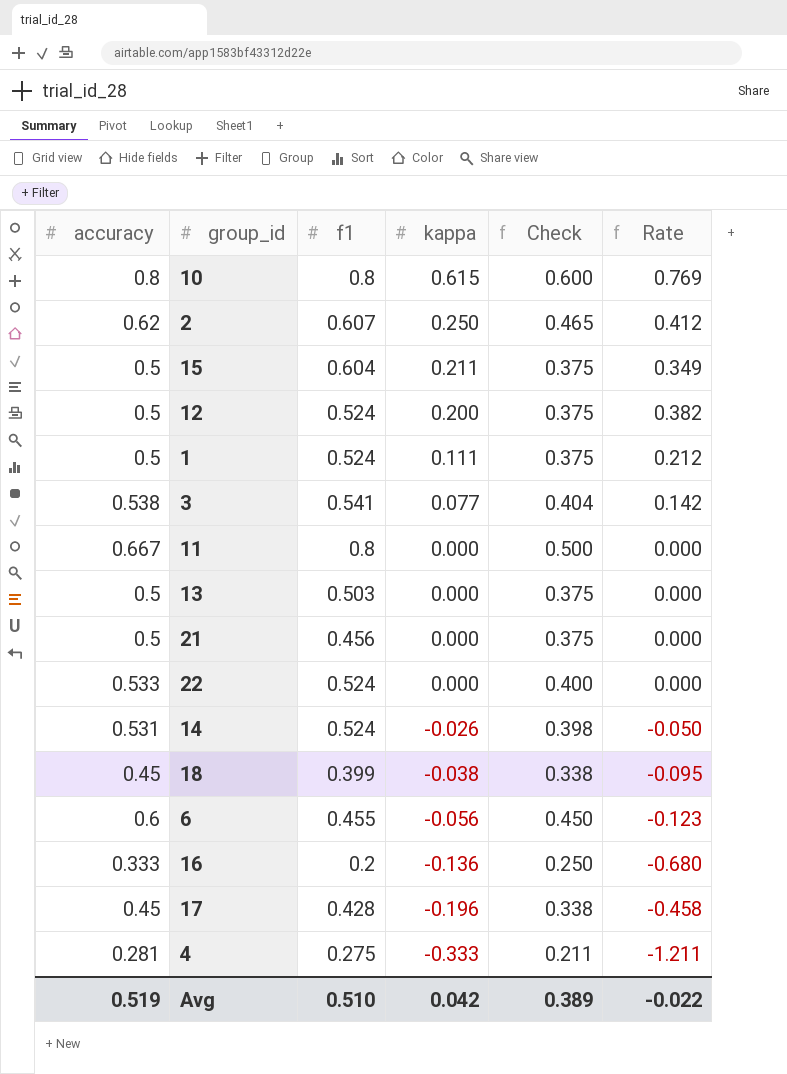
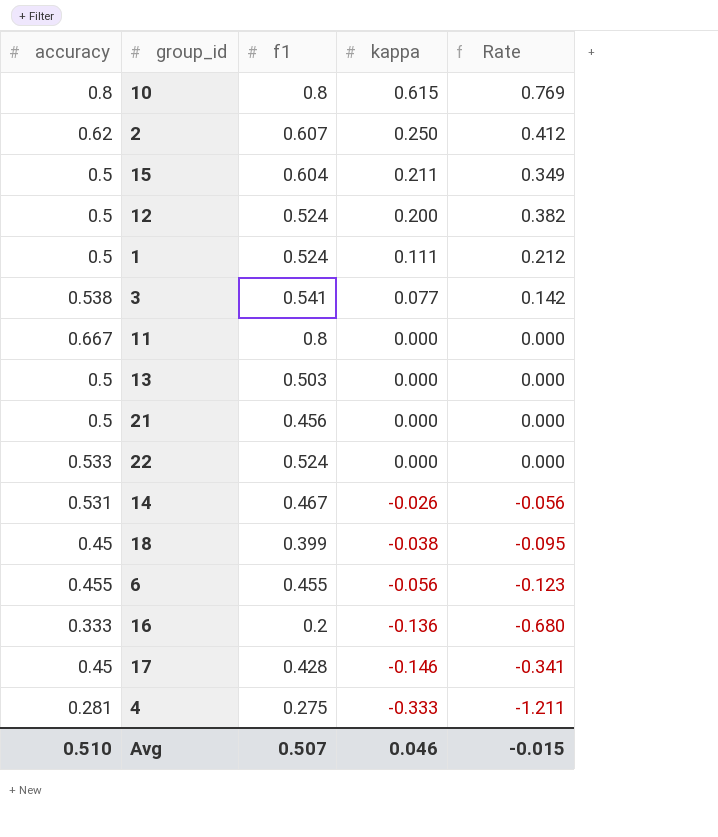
column Check | formula: [accuracy] * 0.75 -> none
14 | f1: 0.524 -> 0.467
14 | Rate: -0.050 -> -0.056
6 | accuracy: 0.6 -> 0.455
17 | kappa: -0.196 -> -0.146
17 | Rate: -0.458 -> -0.341
Avg | accuracy: 0.519 -> 0.510
Avg | f1: 0.510 -> 0.507
Avg | kappa: 0.042 -> 0.046
Avg | Rate: -0.022 -> -0.015

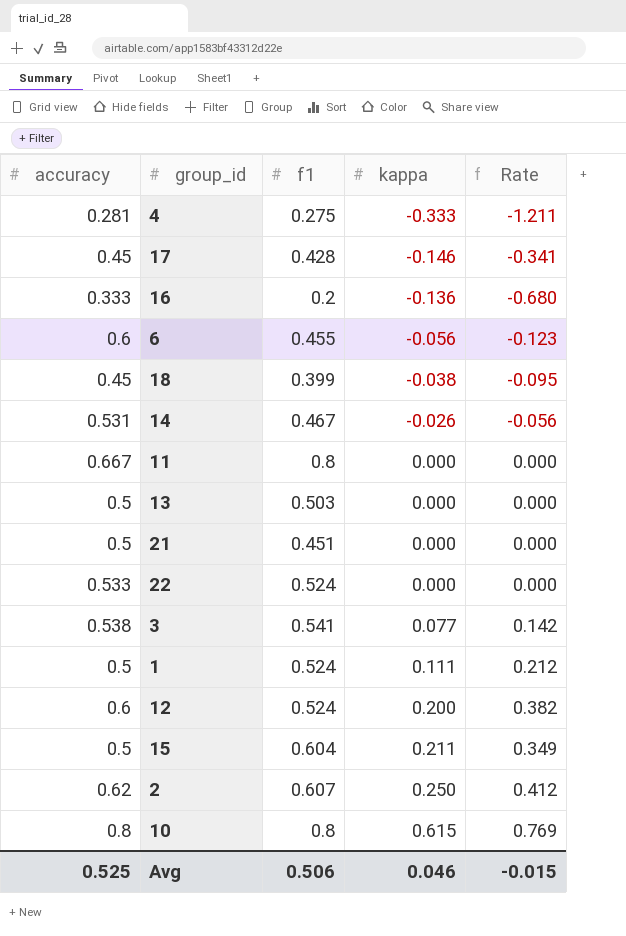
row order: kappa descending -> kappa ascending
6 | accuracy: 0.455 -> 0.6
21 | f1: 0.456 -> 0.451
12 | accuracy: 0.5 -> 0.6
Avg | accuracy: 0.510 -> 0.525
Avg | f1: 0.507 -> 0.506

